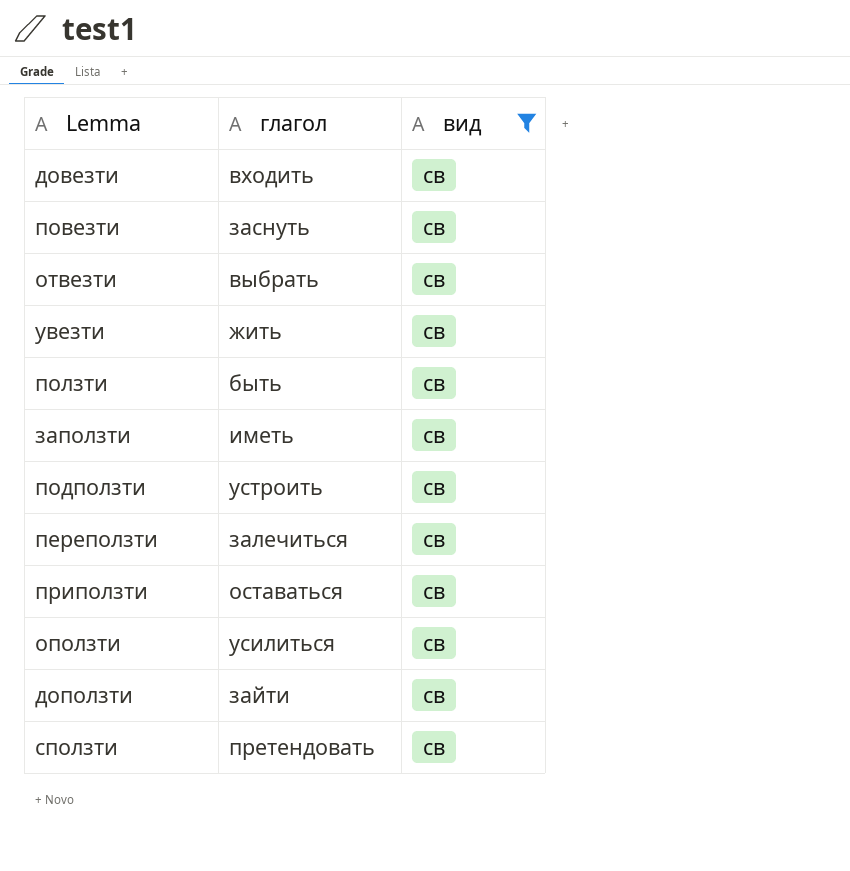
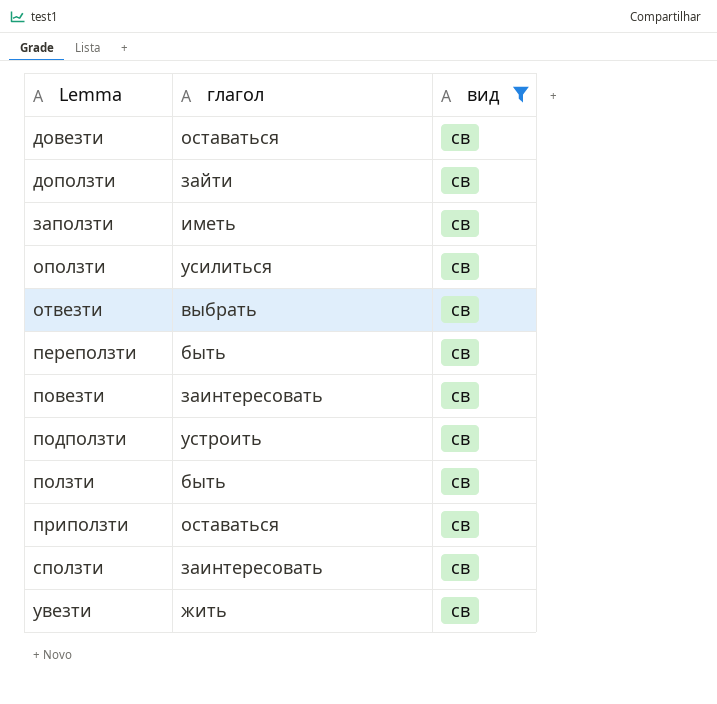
row order: none -> Lemma ascending
довезти | глагол: входить -> оставаться
переползти | глагол: залечиться -> быть
повезти | глагол: заснуть -> заинтересовать
сползти | глагол: претендовать -> заинтересовать

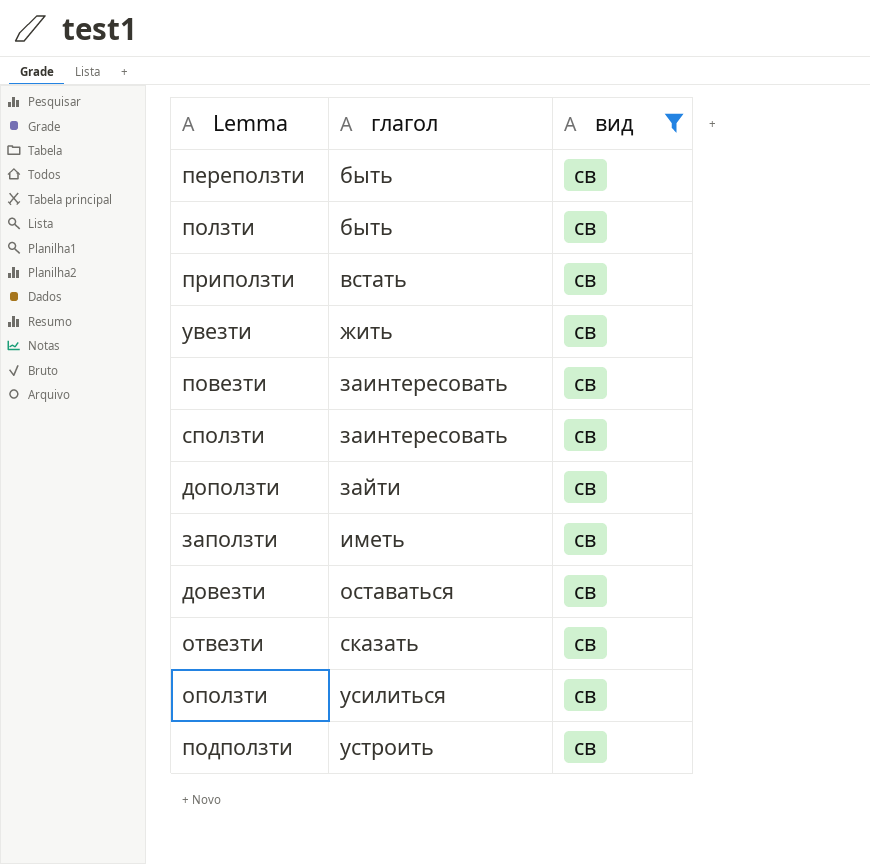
row order: Lemma ascending -> глагол ascending
приползти | глагол: оставаться -> встать
отвезти | глагол: выбрать -> сказать

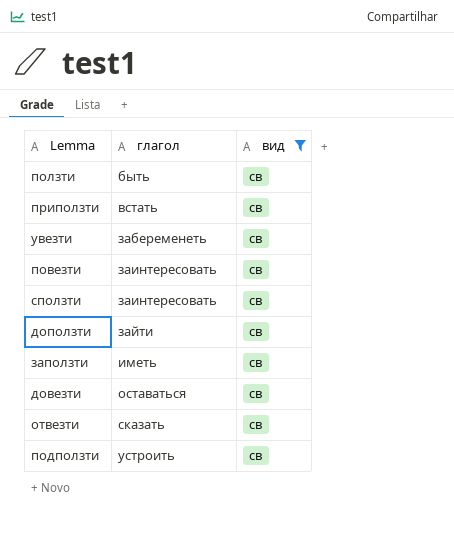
row переползти: быть | св -> none
row оползти: усилиться | св -> none
увезти | глагол: жить -> забеременеть

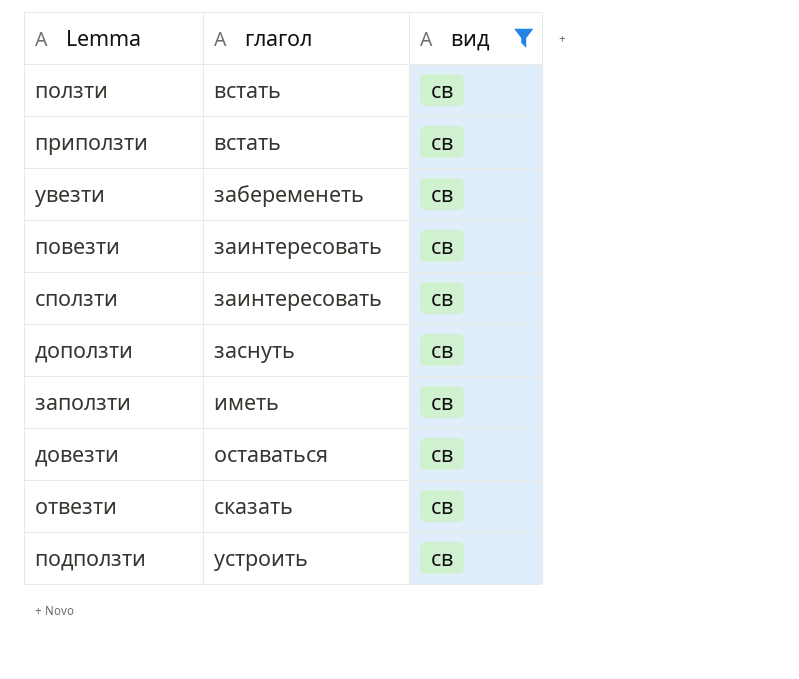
ползти | глагол: быть -> встать
доползти | глагол: зайти -> заснуть

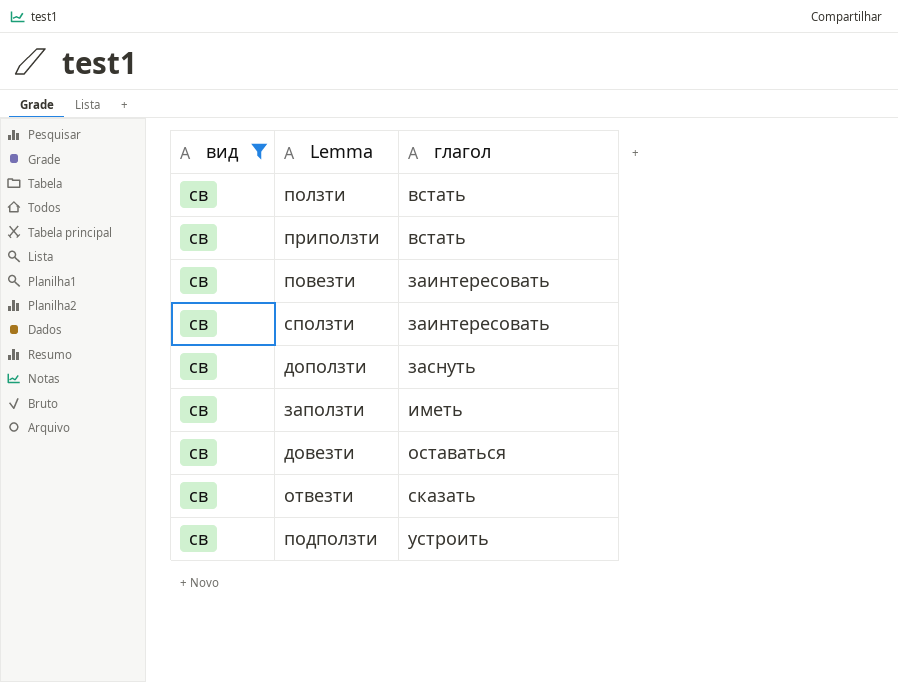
column вид | position: 3 -> 1
row увезти: забеременеть | св -> none

